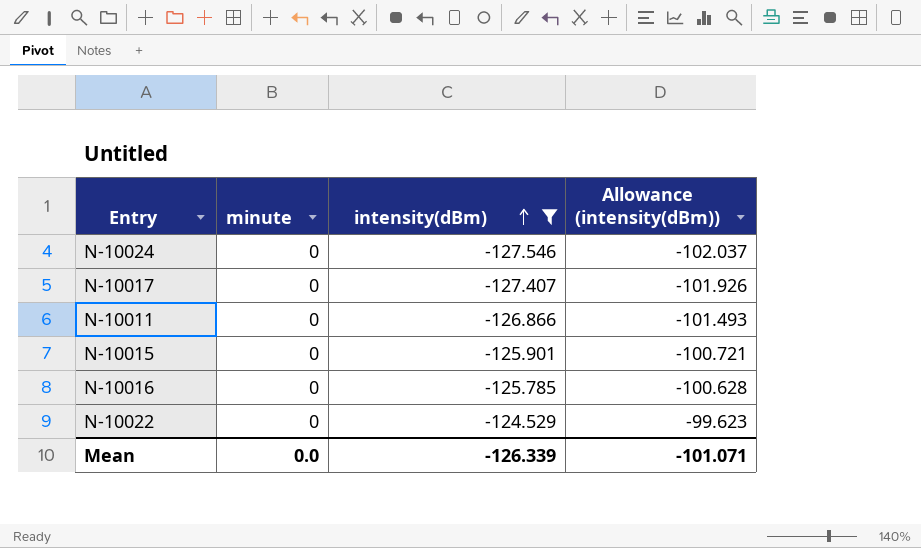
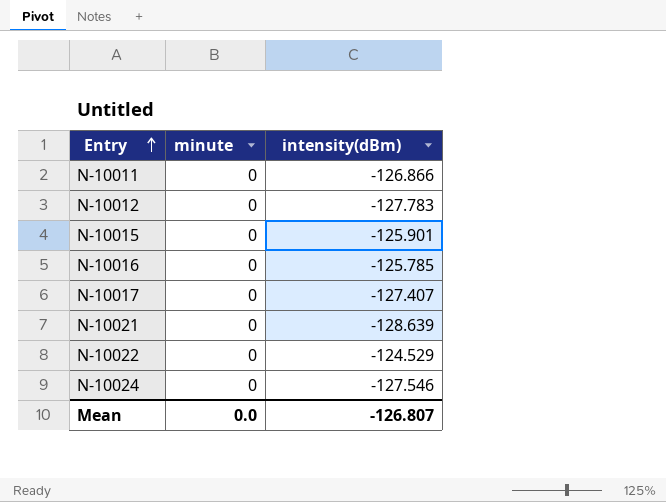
filter: intensity(dBm) >= -127.546 -> none
row order: intensity(dBm) ascending -> Entry ascending
column Allowance (intensity(dBm)) | formula: [intensity(dBm)] * 0.8 -> none
Mean | intensity(dBm): -126.339 -> -126.807

